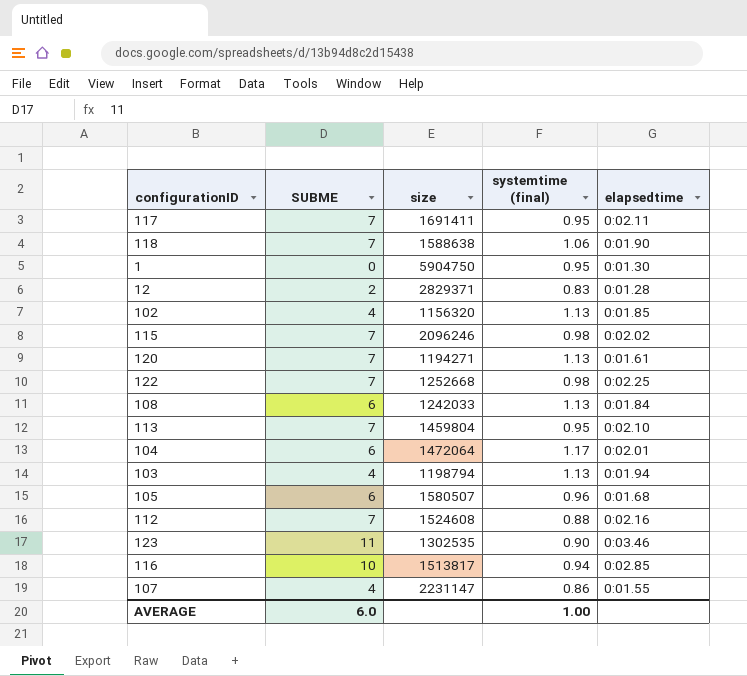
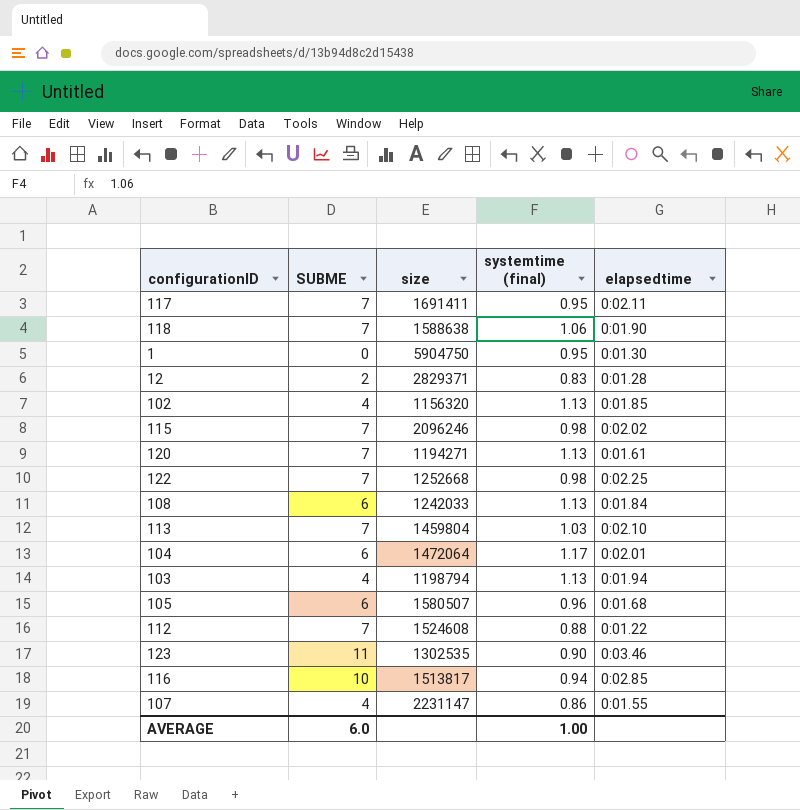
113 | systemtime (final): 0.95 -> 1.03
112 | elapsedtime: 0:02.16 -> 0:01.22

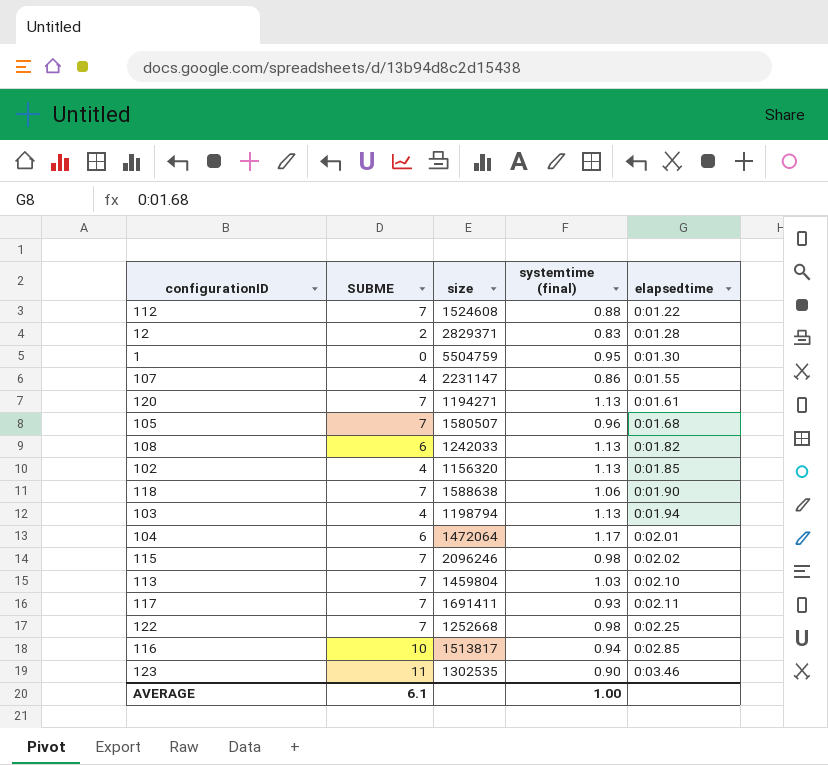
row order: none -> elapsedtime ascending
1 | size: 5904750 -> 5504759
105 | SUBME: 6 -> 7
108 | elapsedtime: 0:01.84 -> 0:01.82
117 | systemtime (final): 0.95 -> 0.93
AVERAGE | SUBME: 6.0 -> 6.1

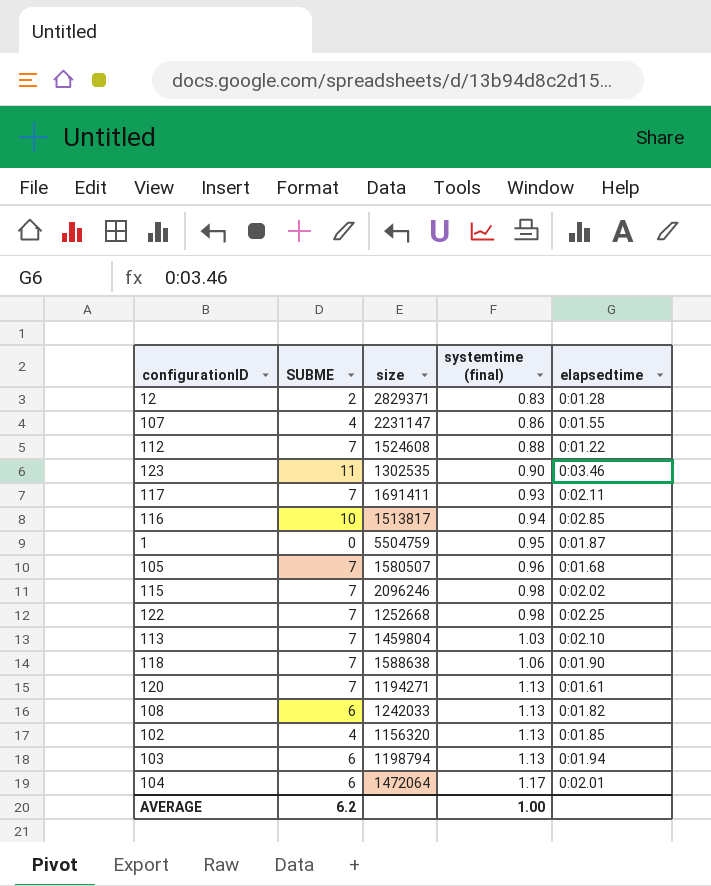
row order: elapsedtime ascending -> systemtime (final) ascending
1 | elapsedtime: 0:01.30 -> 0:01.87
103 | SUBME: 4 -> 6
AVERAGE | SUBME: 6.1 -> 6.2

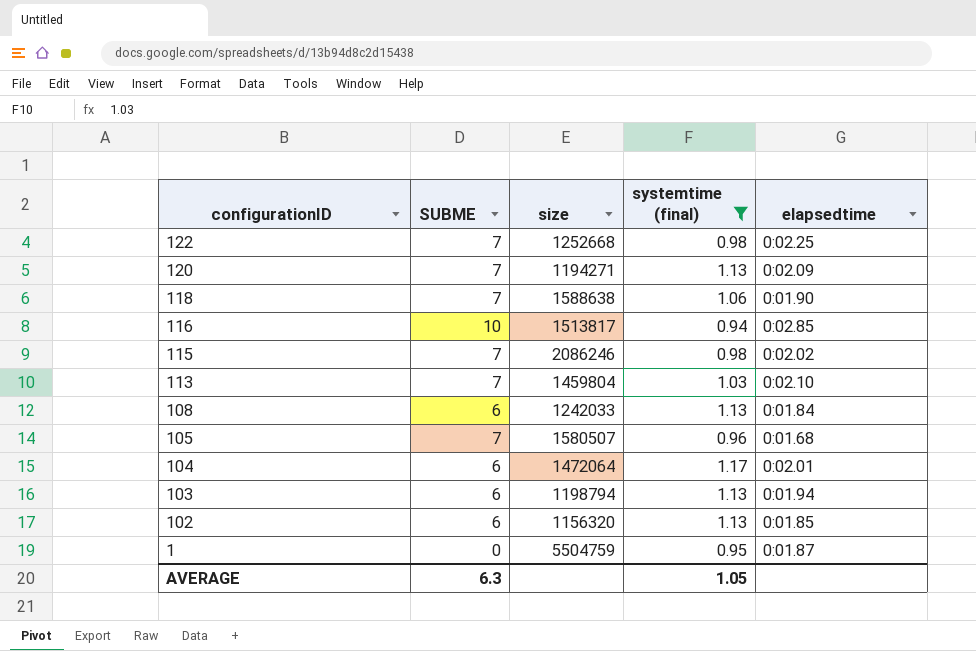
filter: none -> systemtime (final) >= 0.94
row order: systemtime (final) ascending -> configurationID descending
120 | elapsedtime: 0:01.61 -> 0:02.09
115 | size: 2096246 -> 2086246
108 | elapsedtime: 0:01.82 -> 0:01.84
102 | SUBME: 4 -> 6
AVERAGE | SUBME: 6.2 -> 6.3
AVERAGE | systemtime (final): 1.00 -> 1.05

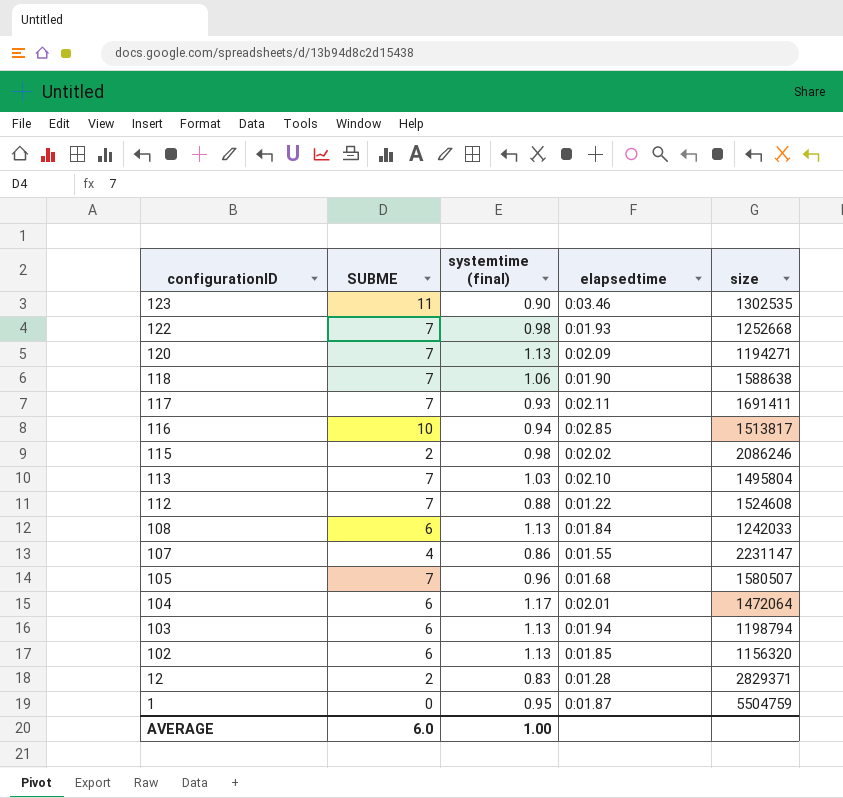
filter: systemtime (final) >= 0.94 -> none
column size | position: 3 -> 5
122 | elapsedtime: 0:02.25 -> 0:01.93
115 | SUBME: 7 -> 2
113 | size: 1459804 -> 1495804
AVERAGE | SUBME: 6.3 -> 6.0
AVERAGE | systemtime (final): 1.05 -> 1.00

